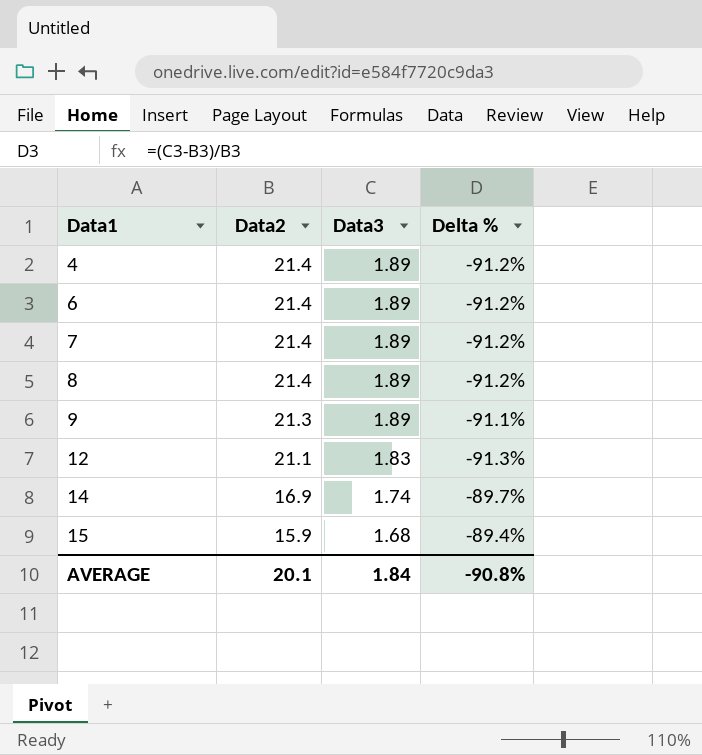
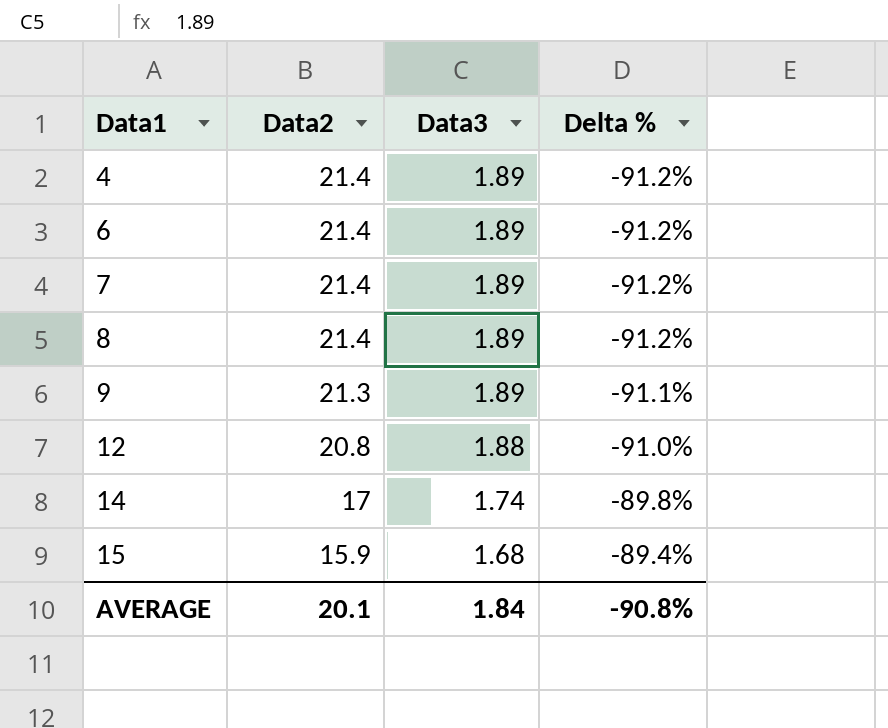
12 | Data2: 21.1 -> 20.8
12 | Data3: 1.83 -> 1.88
12 | Delta %: -91.3% -> -91.0%
14 | Data2: 16.9 -> 17
14 | Delta %: -89.7% -> -89.8%

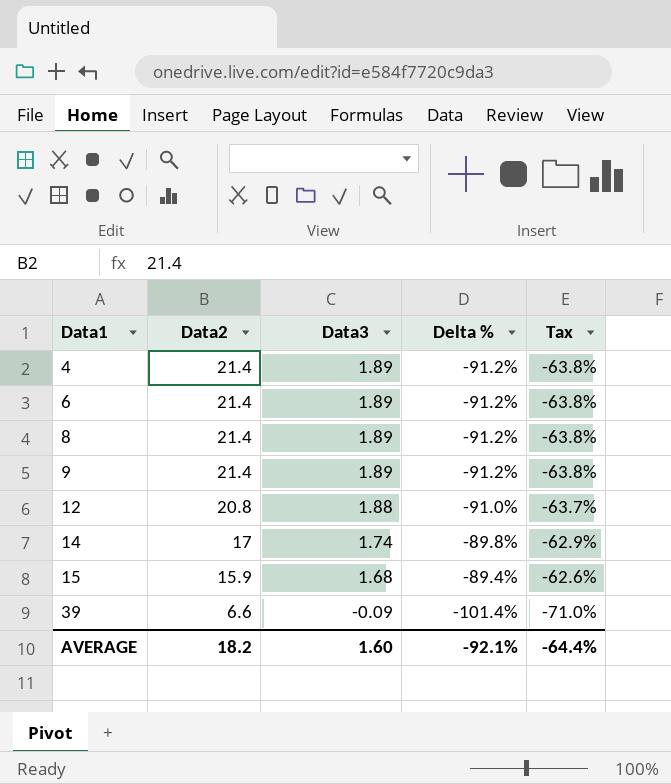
column Tax | formula: none -> [Delta %] * 0.7
row 7: 21.4 | 1.89 | -91.2% -> none
9 | Data2: 21.3 -> 21.4
9 | Delta %: -91.1% -> -91.2%
row 39: none -> 6.6 | -0.09 | -101.4% | -71.0%
AVERAGE | Data2: 20.1 -> 18.2
AVERAGE | Data3: 1.84 -> 1.60
AVERAGE | Delta %: -90.8% -> -92.1%

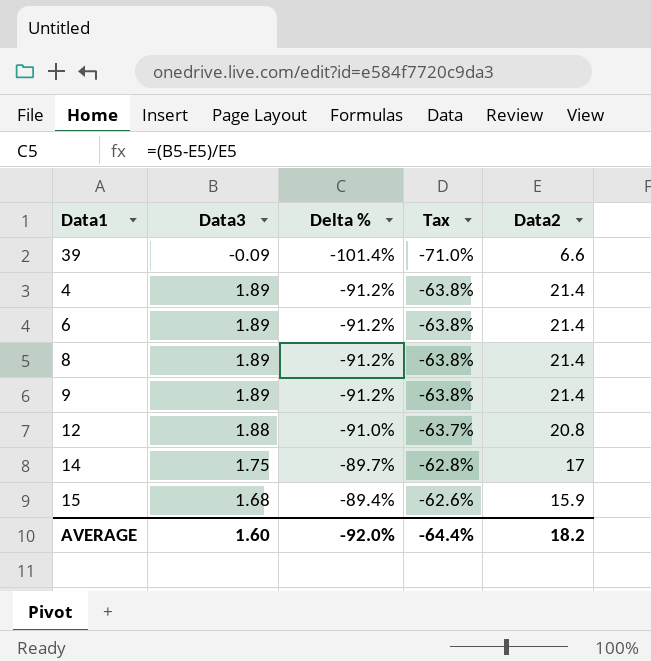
row order: Data1 ascending -> Delta % ascending
column Data2 | position: 2 -> 5
14 | Data3: 1.74 -> 1.75
14 | Delta %: -89.8% -> -89.7%
14 | Tax: -62.9% -> -62.8%
AVERAGE | Delta %: -92.1% -> -92.0%

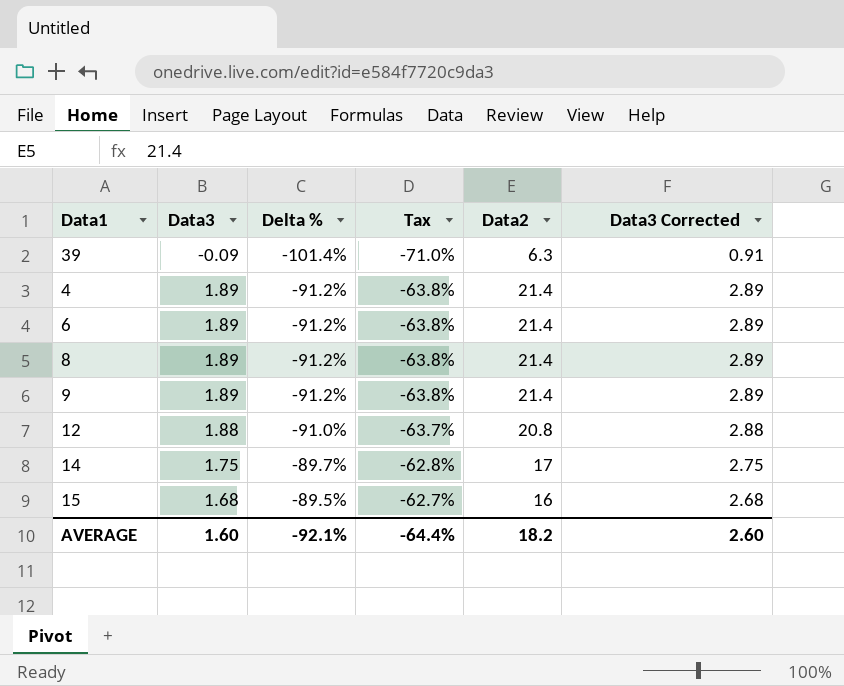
column Data3 Corrected | formula: none -> [Data3] + 1
39 | Data2: 6.6 -> 6.3
15 | Delta %: -89.4% -> -89.5%
15 | Tax: -62.6% -> -62.7%
15 | Data2: 15.9 -> 16
AVERAGE | Delta %: -92.0% -> -92.1%

